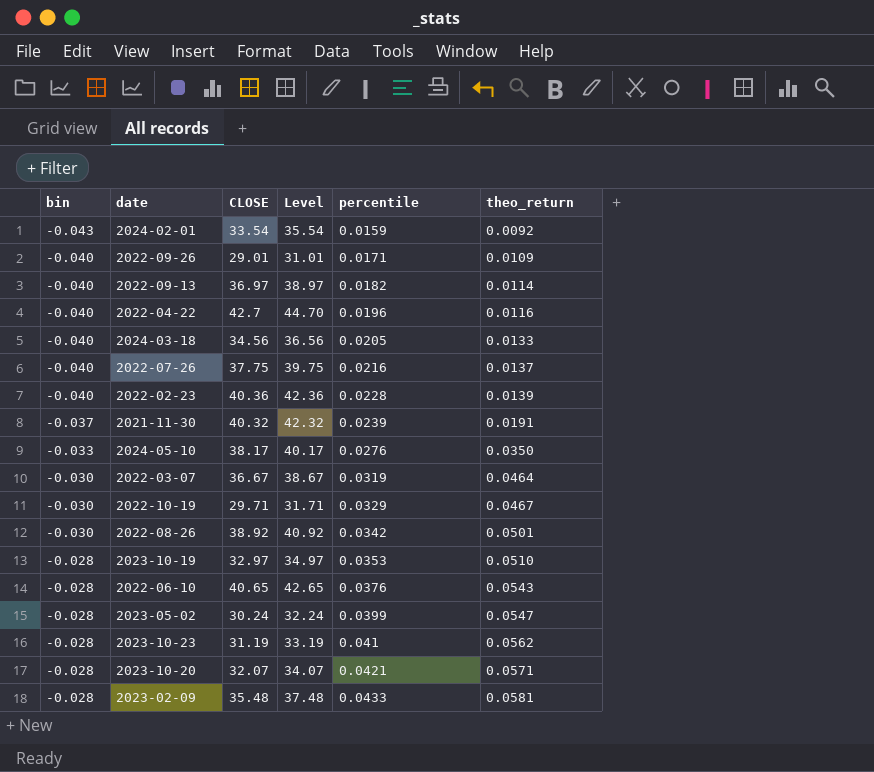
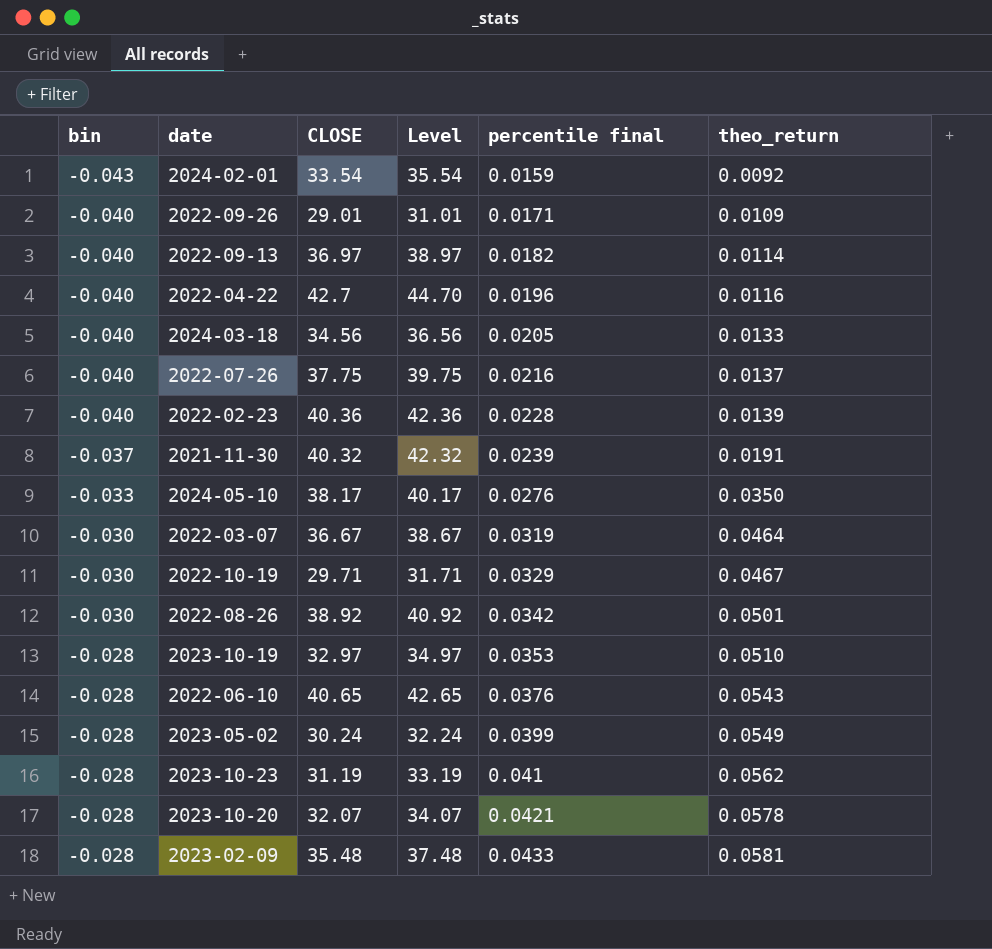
column name: percentile -> percentile final
2023-05-02 | theo_return: 0.0547 -> 0.0549
2023-10-20 | theo_return: 0.0571 -> 0.0578

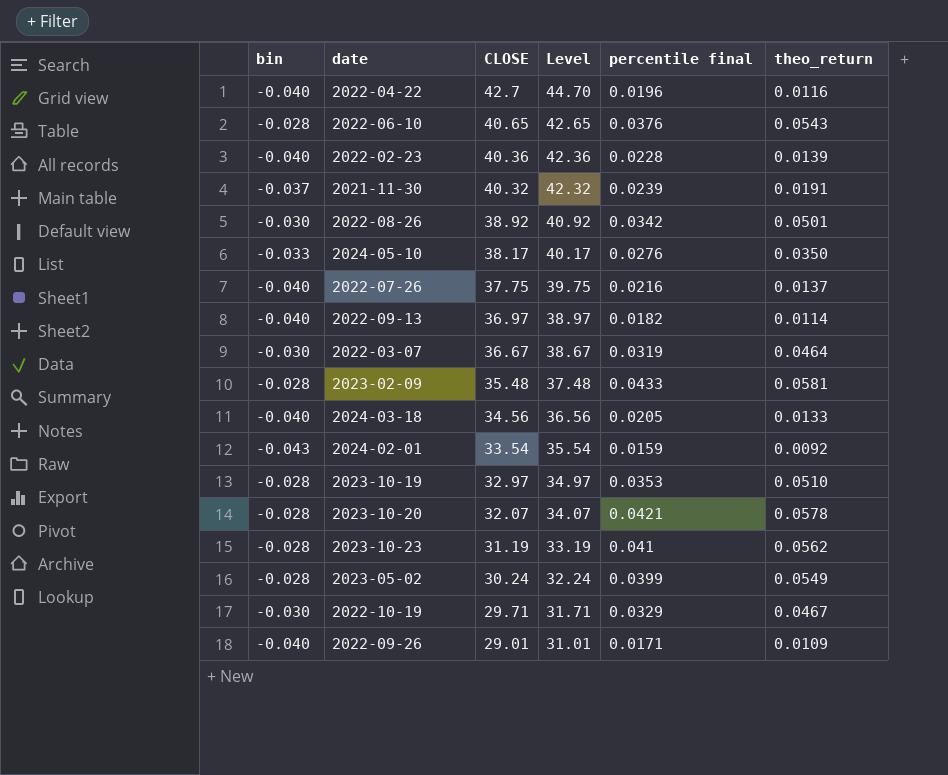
row order: bin ascending -> CLOSE descending

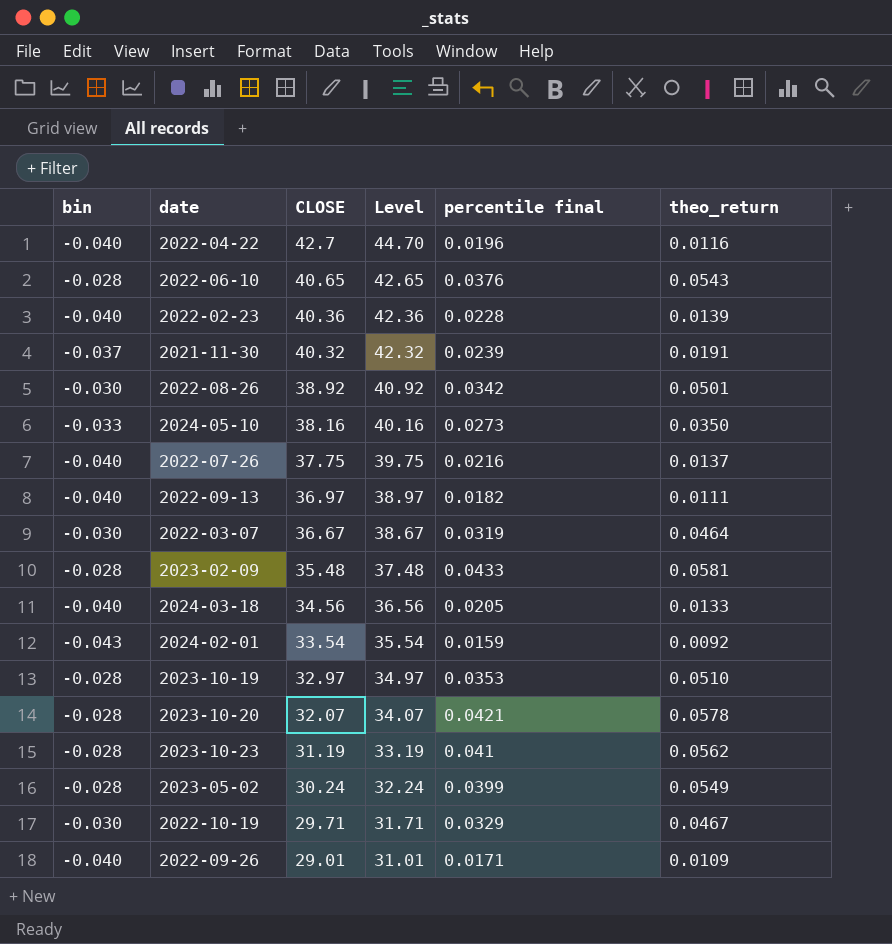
2024-05-10 | CLOSE: 38.17 -> 38.16
2024-05-10 | Level: 40.17 -> 40.16
2024-05-10 | percentile final: 0.0276 -> 0.0273
2022-09-13 | theo_return: 0.0114 -> 0.0111

